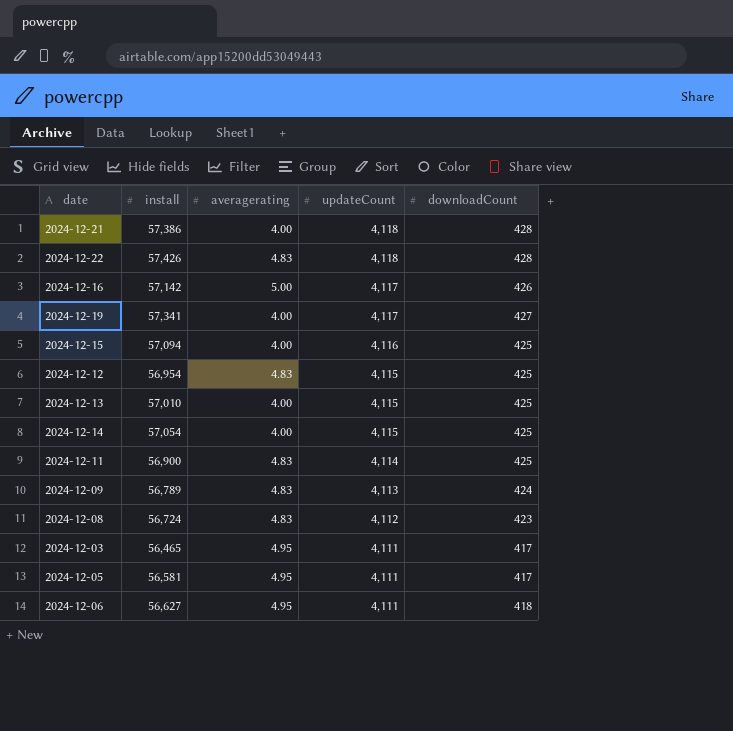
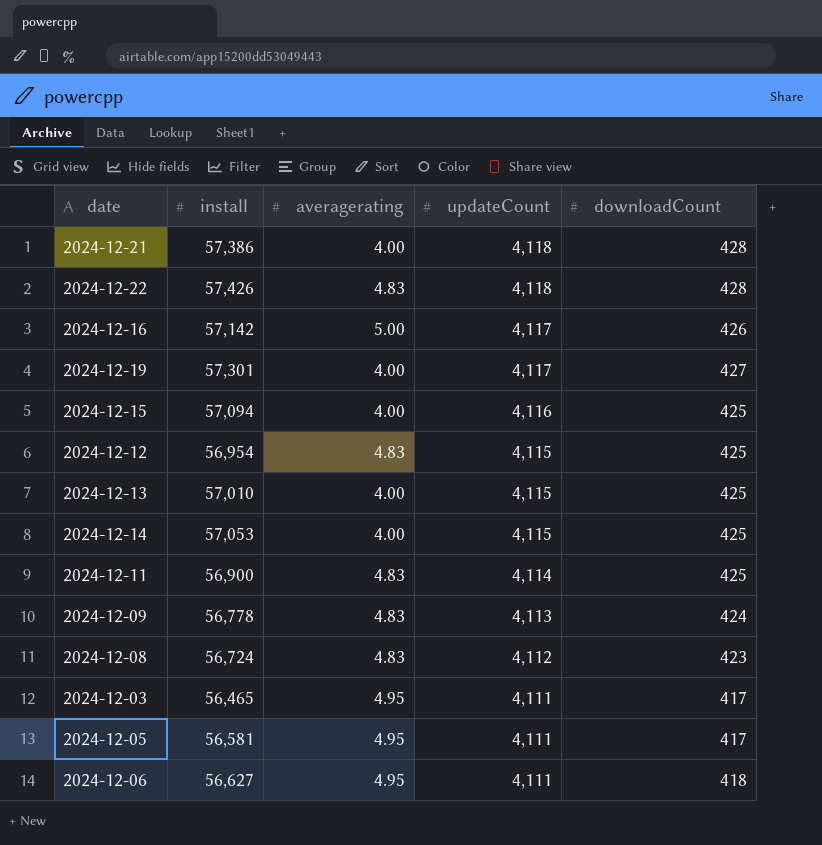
2024-12-19 | install: 57,341 -> 57,301
2024-12-14 | install: 57,054 -> 57,053
2024-12-09 | install: 56,789 -> 56,778

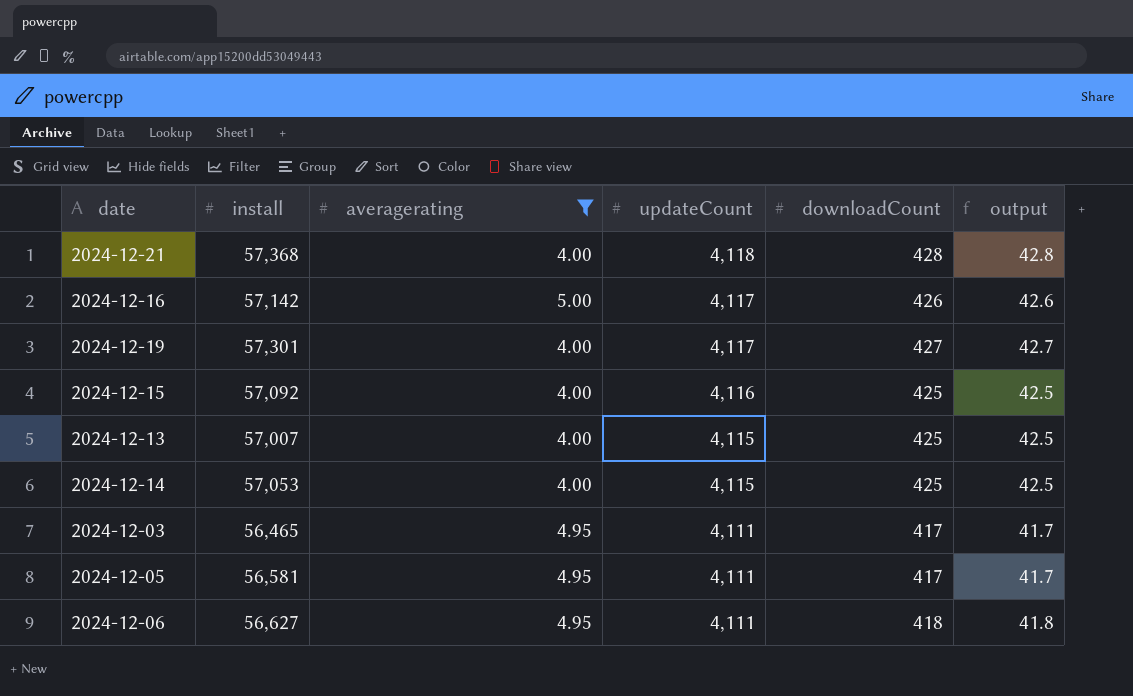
filter: none -> averagerating != 4.83
column output | formula: none -> [downloadCount] * 0.1
2024-12-21 | install: 57,386 -> 57,368
2024-12-15 | install: 57,094 -> 57,092
2024-12-13 | install: 57,010 -> 57,007

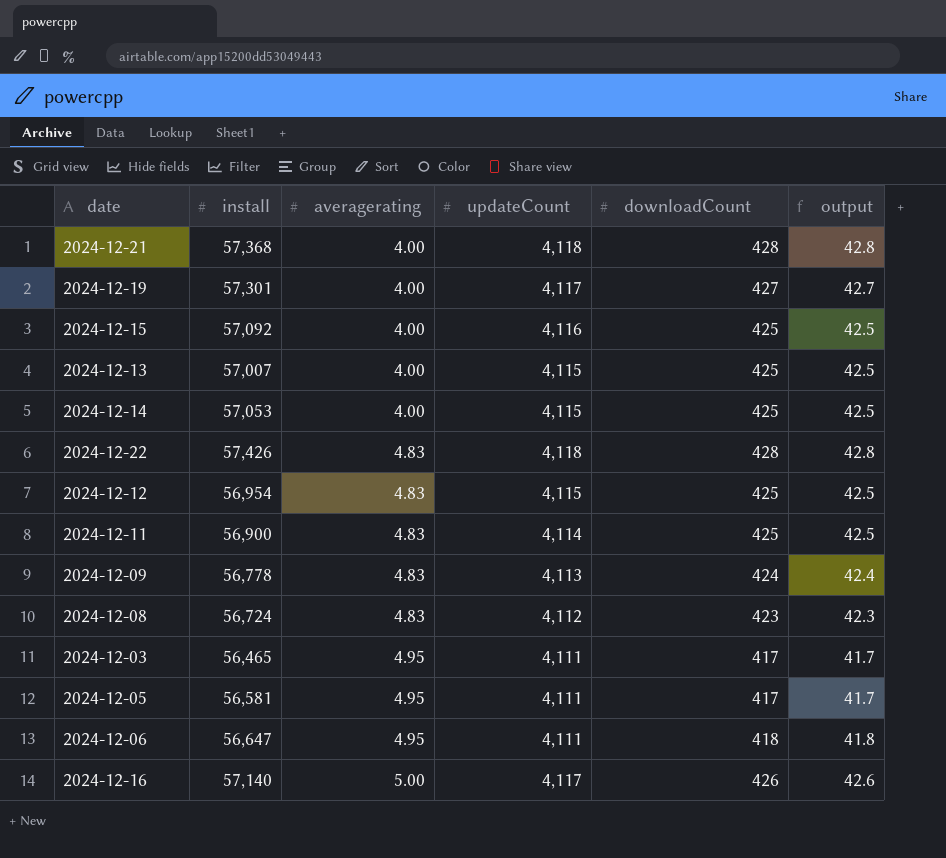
filter: averagerating != 4.83 -> none
row order: updateCount descending -> averagerating ascending
2024-12-06 | install: 56,627 -> 56,647
2024-12-16 | install: 57,142 -> 57,140

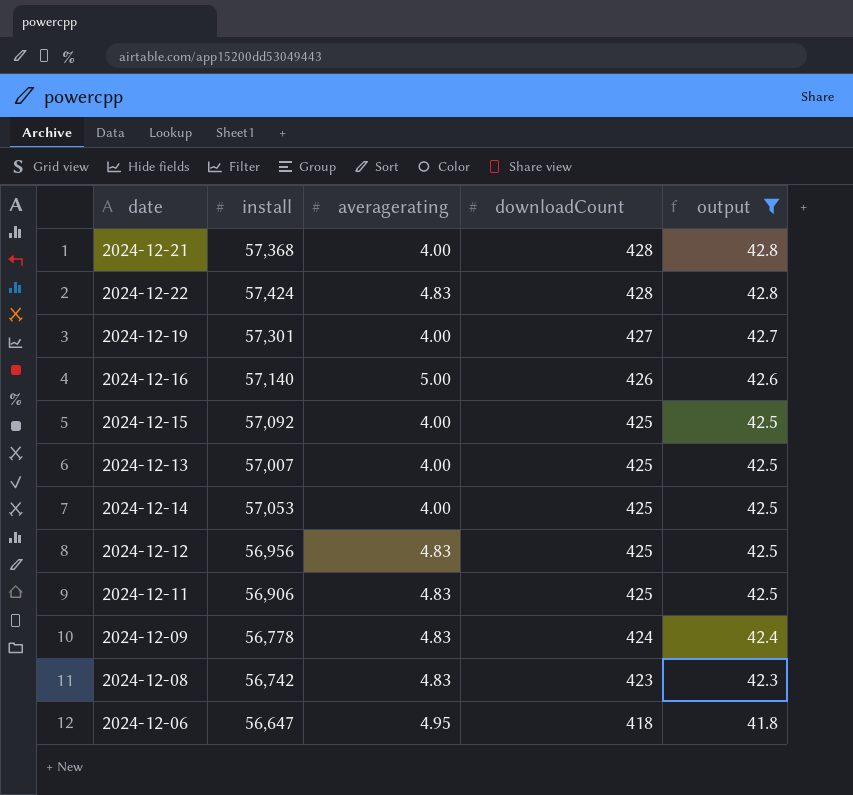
filter: none -> output != 41.7
row order: averagerating ascending -> downloadCount descending
column updateCount | position: 4 -> none
2024-12-22 | install: 57,426 -> 57,424
2024-12-12 | install: 56,954 -> 56,956
2024-12-11 | install: 56,900 -> 56,906
2024-12-08 | install: 56,724 -> 56,742

